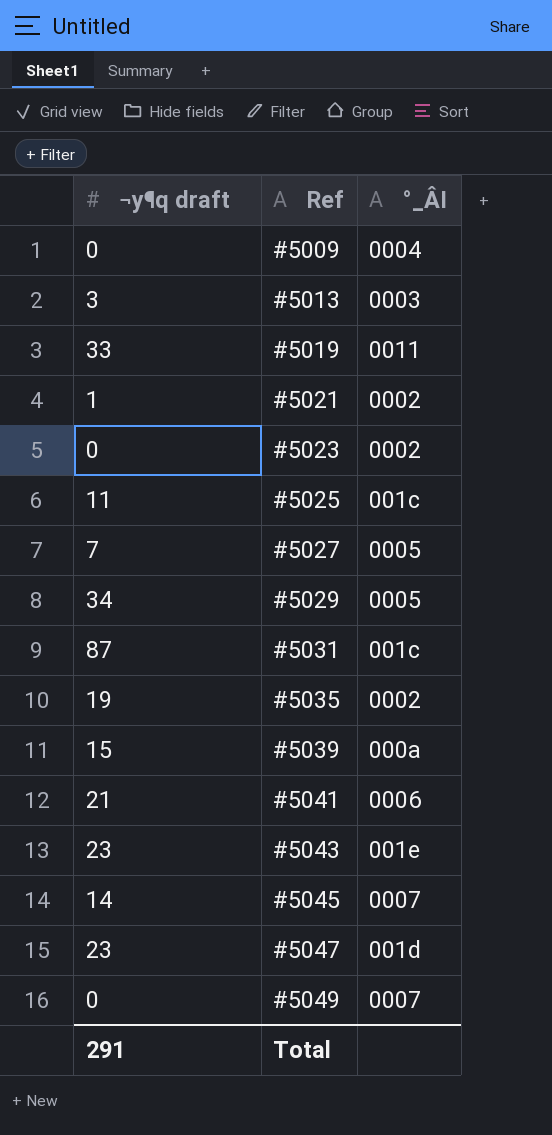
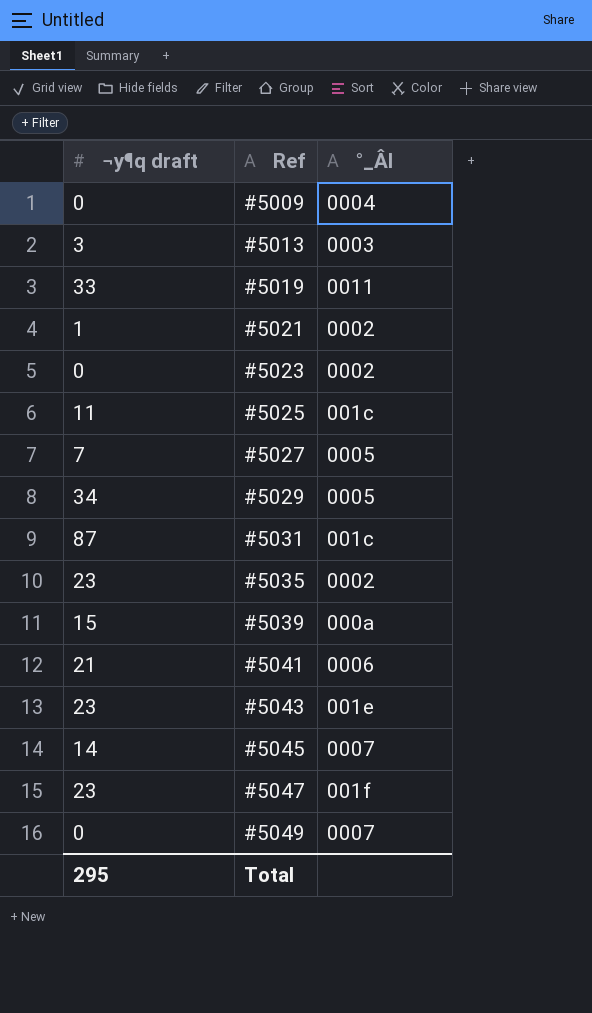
#5035 | ¬y¶q draft: 19 -> 23
#5047 | °_ÂI: 001d -> 001f
Total | ¬y¶q draft: 291 -> 295

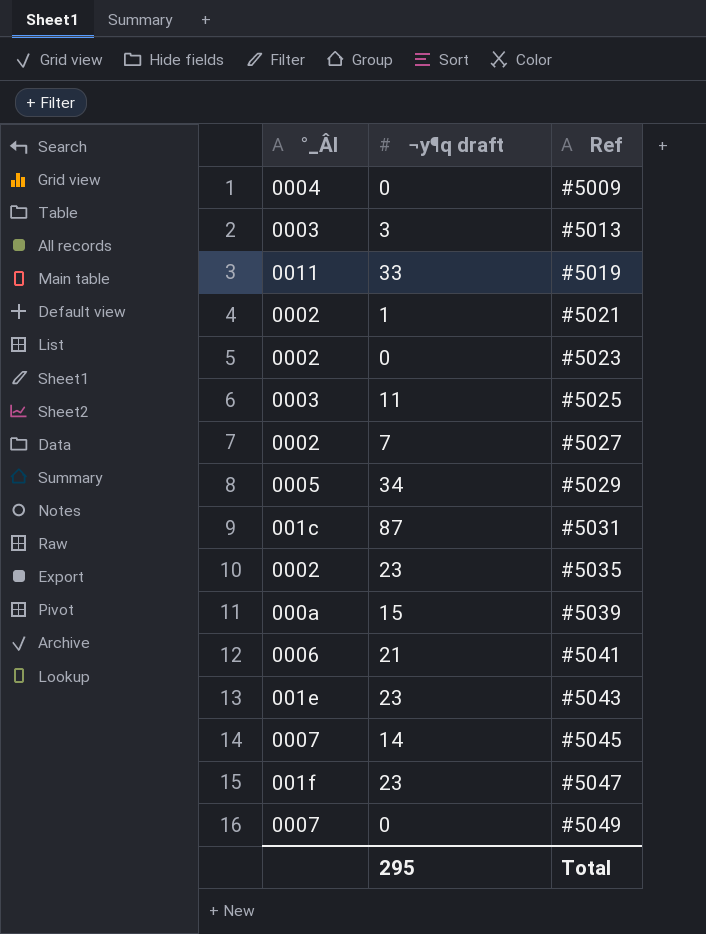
column °_ÂI | position: 3 -> 1
#5025 | °_ÂI: 001c -> 0003
#5027 | °_ÂI: 0005 -> 0002

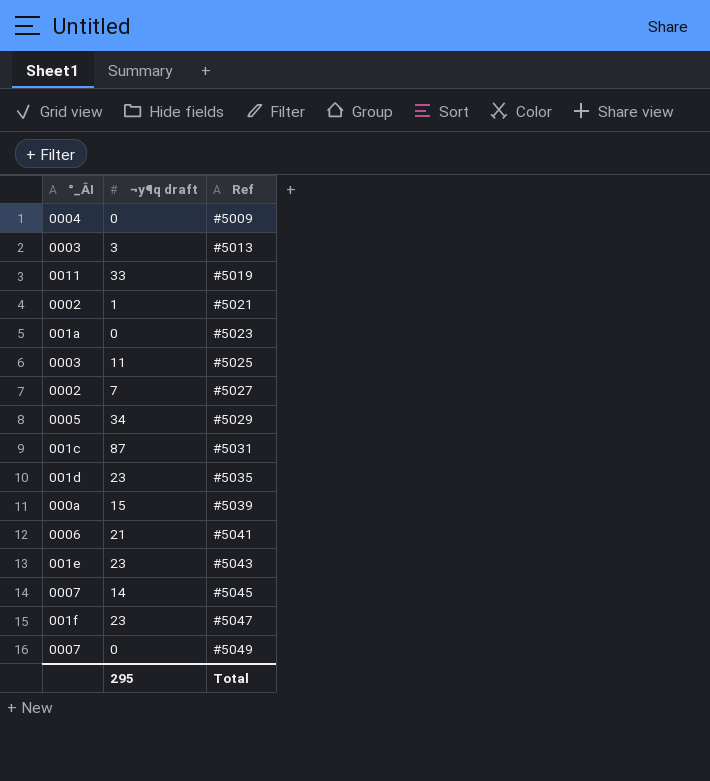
#5023 | °_ÂI: 0002 -> 001a
#5035 | °_ÂI: 0002 -> 001d

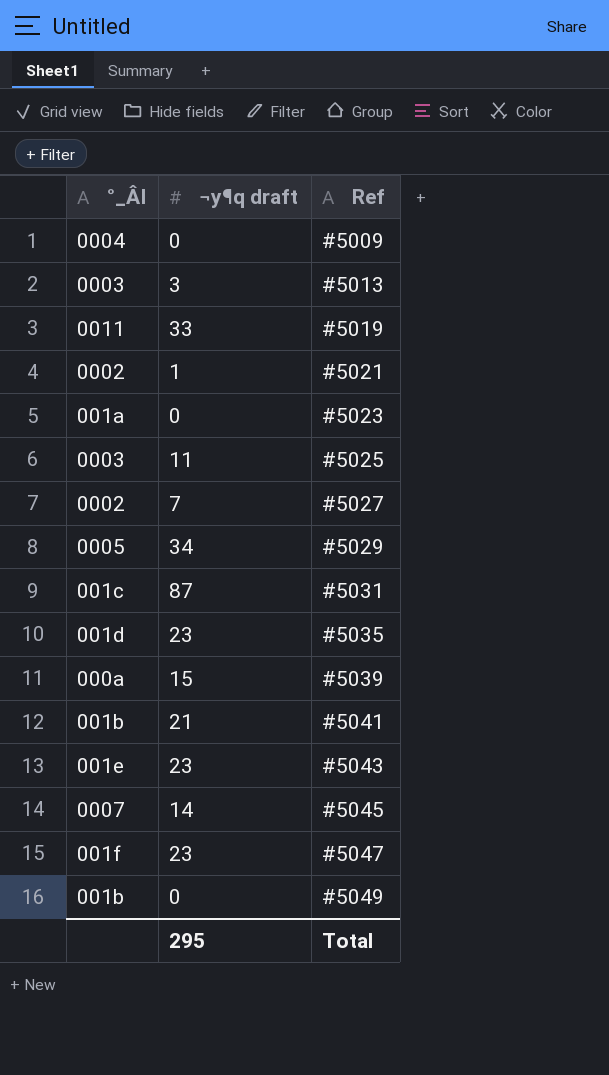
#5041 | °_ÂI: 0006 -> 001b
#5049 | °_ÂI: 0007 -> 001b

